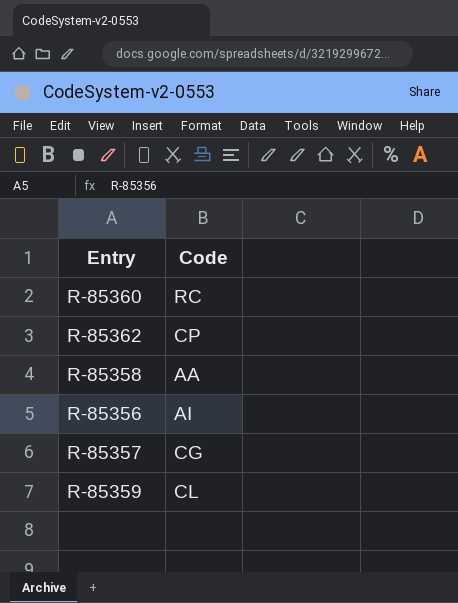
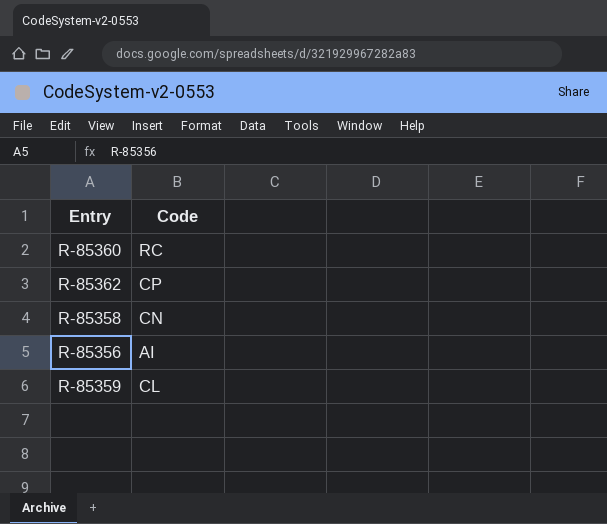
row R-85357: CG -> none
R-85358 | Code: AA -> CN

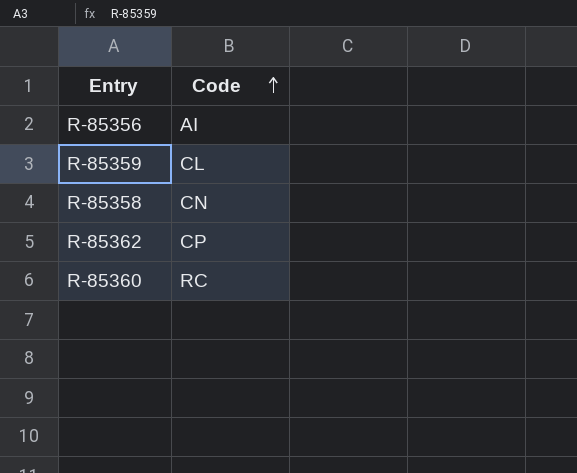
row order: none -> Code ascending

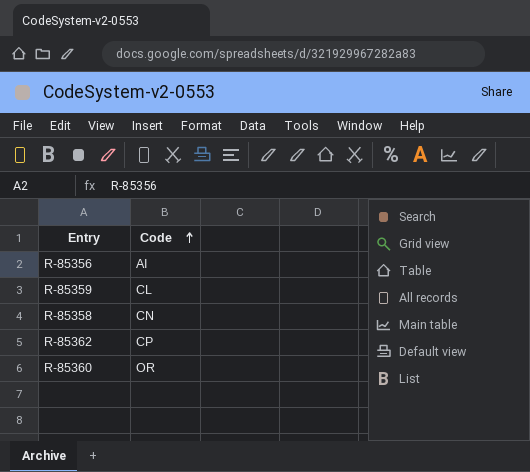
R-85360 | Code: RC -> OR

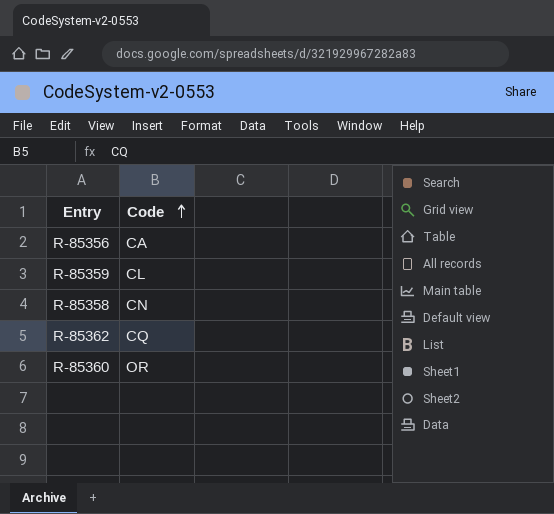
R-85356 | Code: AI -> CA
R-85362 | Code: CP -> CQ

